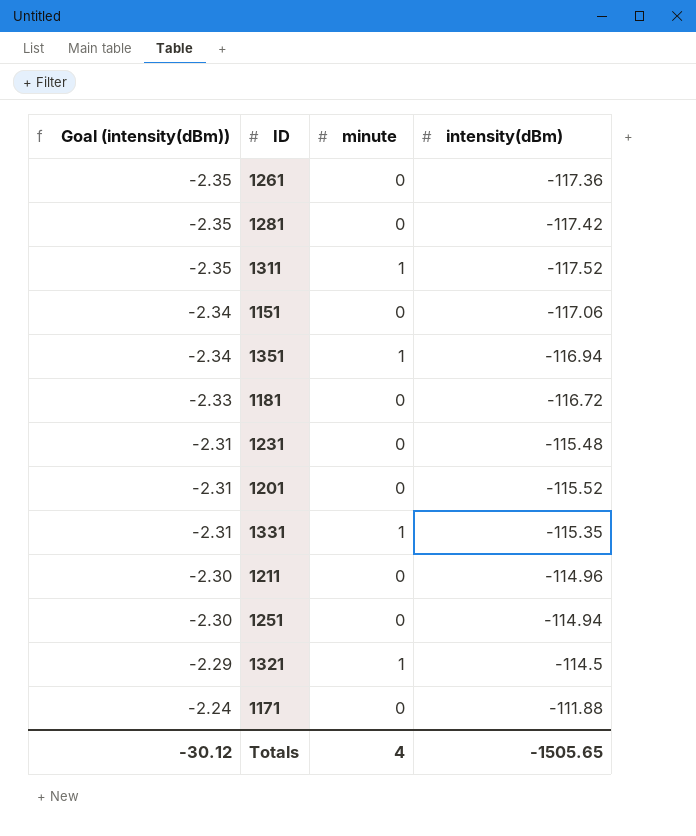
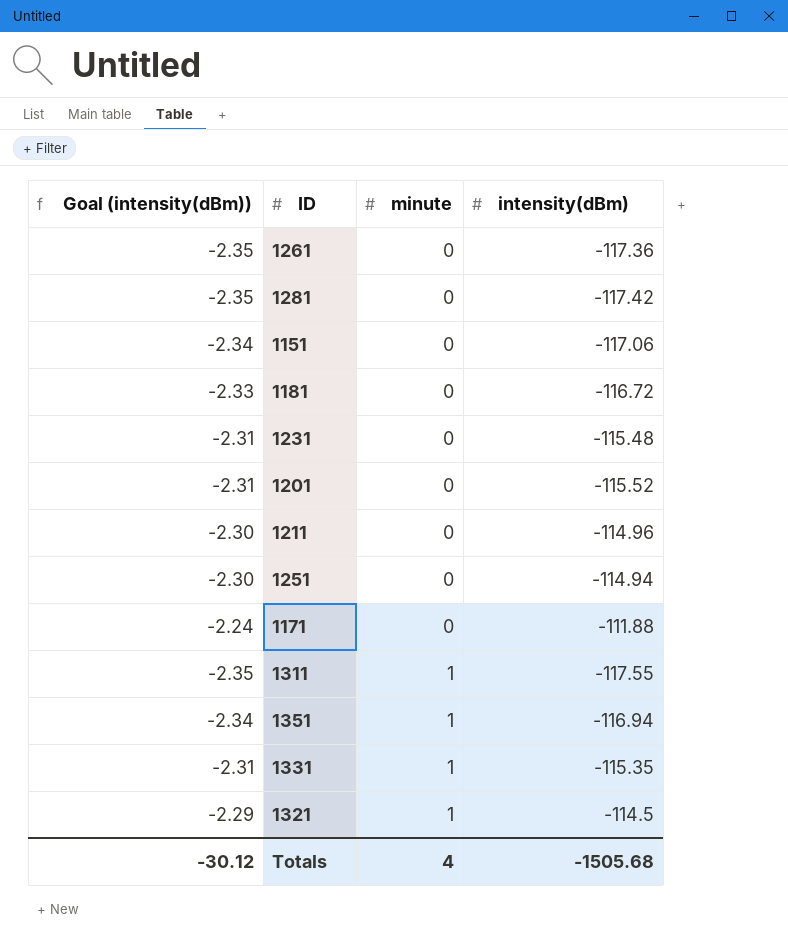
row order: Goal (intensity(dBm)) ascending -> minute ascending
1311 | intensity(dBm): -117.52 -> -117.55
Totals | intensity(dBm): -1505.65 -> -1505.68

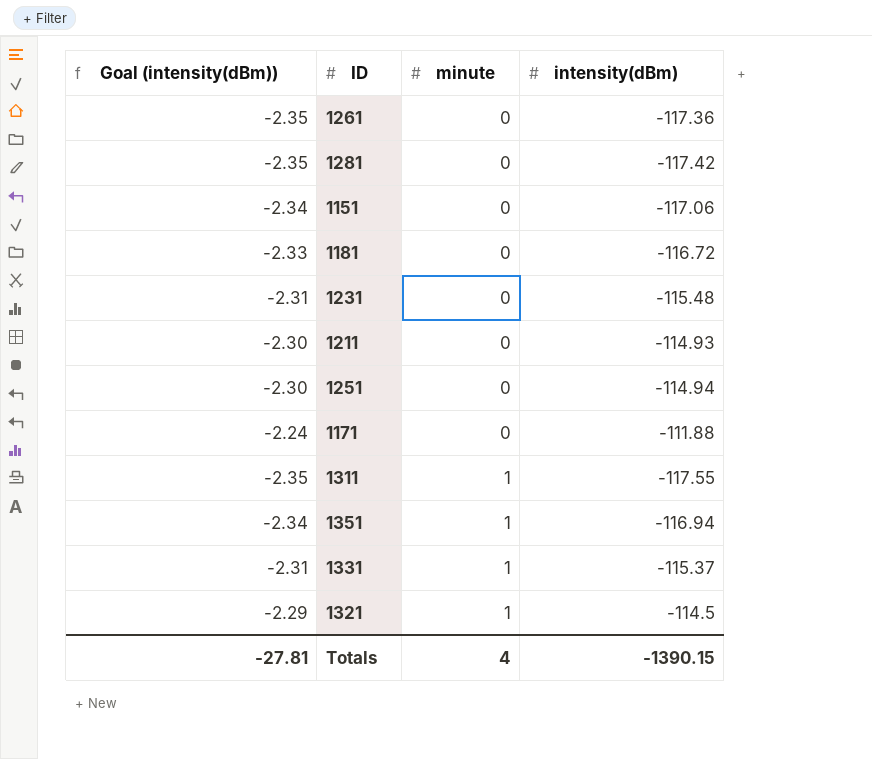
row 1201: -2.31 | 0 | -115.52 -> none
1211 | intensity(dBm): -114.96 -> -114.93
1331 | intensity(dBm): -115.35 -> -115.37
Totals | Goal (intensity(dBm)): -30.12 -> -27.81
Totals | intensity(dBm): -1505.68 -> -1390.15

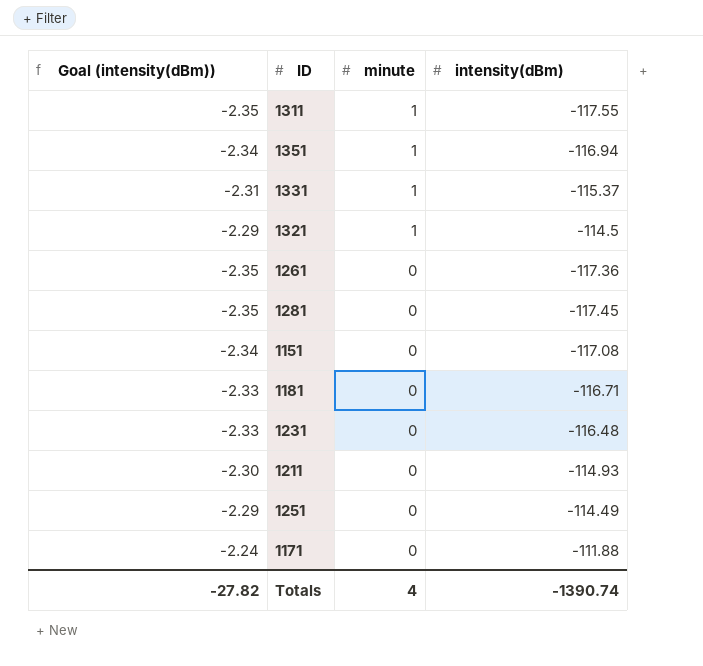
row order: minute ascending -> minute descending
1281 | intensity(dBm): -117.42 -> -117.45
1151 | intensity(dBm): -117.06 -> -117.08
1181 | intensity(dBm): -116.72 -> -116.71
1231 | Goal (intensity(dBm)): -2.31 -> -2.33
1231 | intensity(dBm): -115.48 -> -116.48
1251 | Goal (intensity(dBm)): -2.30 -> -2.29
1251 | intensity(dBm): -114.94 -> -114.49
Totals | Goal (intensity(dBm)): -27.81 -> -27.82
Totals | intensity(dBm): -1390.15 -> -1390.74

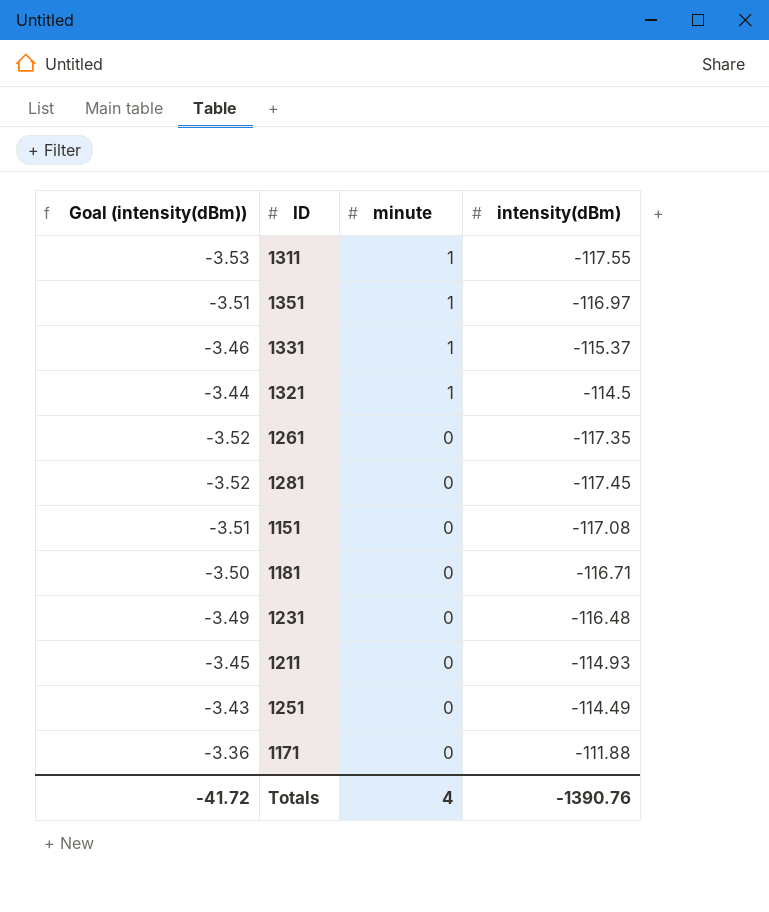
column Goal (intensity(dBm)) | formula: [intensity(dBm)] * 0.02 -> [intensity(dBm)] * 0.03
1351 | intensity(dBm): -116.94 -> -116.97
1261 | intensity(dBm): -117.36 -> -117.35
Totals | Goal (intensity(dBm)): -27.82 -> -41.72
Totals | intensity(dBm): -1390.74 -> -1390.76

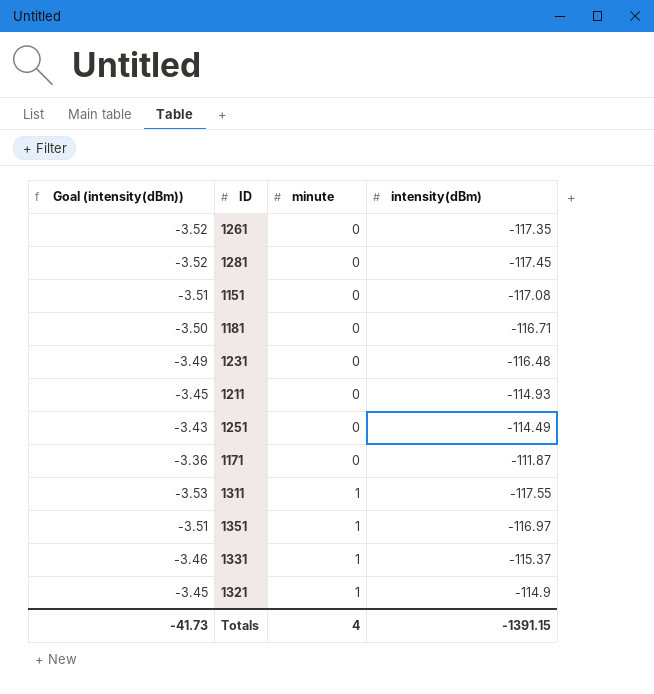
row order: minute descending -> minute ascending
1171 | intensity(dBm): -111.88 -> -111.87
1321 | Goal (intensity(dBm)): -3.44 -> -3.45
1321 | intensity(dBm): -114.5 -> -114.9
Totals | Goal (intensity(dBm)): -41.72 -> -41.73
Totals | intensity(dBm): -1390.76 -> -1391.15

